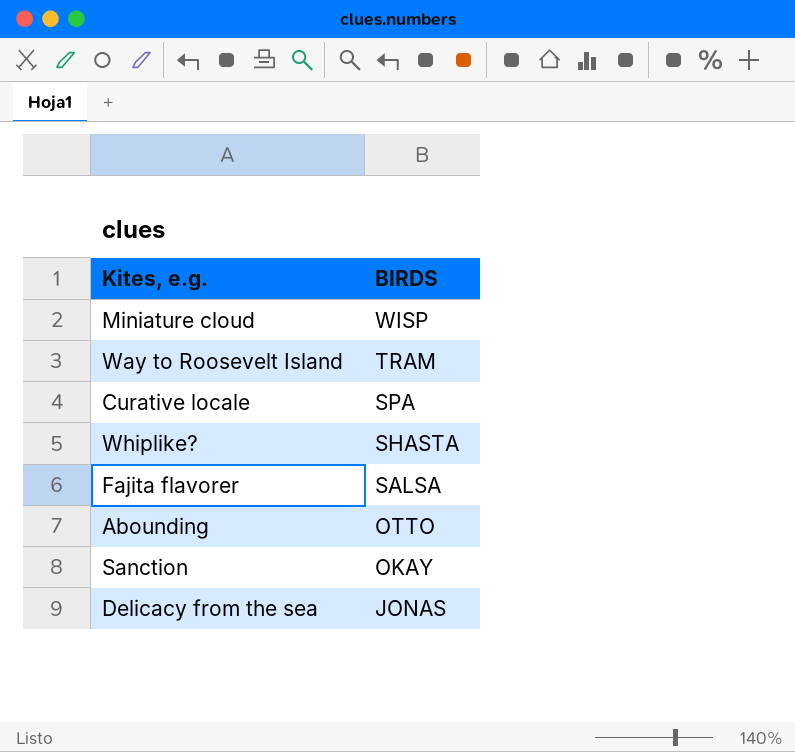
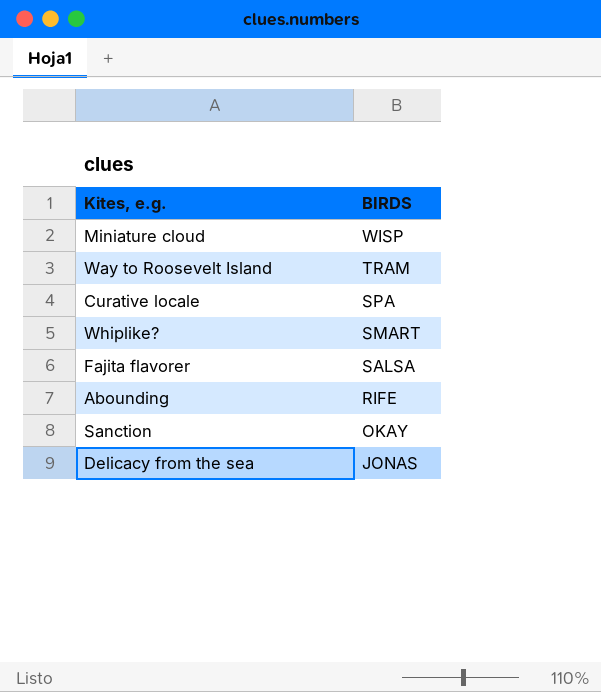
Whiplike? | BIRDS: SHASTA -> SMART
Abounding | BIRDS: OTTO -> RIFE

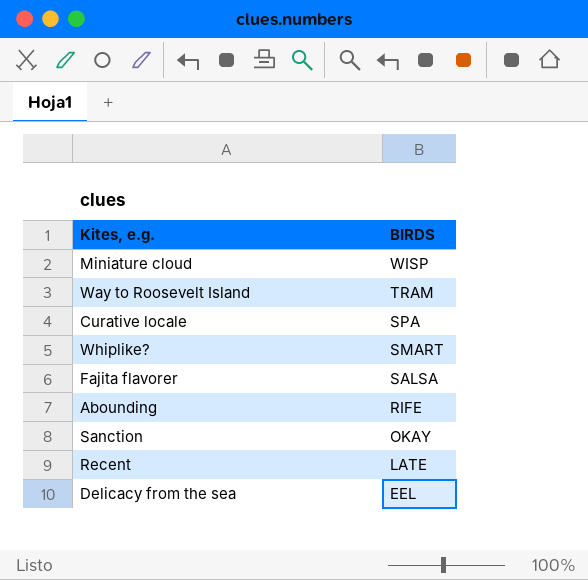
row Recent: none -> LATE
Delicacy from the sea | BIRDS: JONAS -> EEL

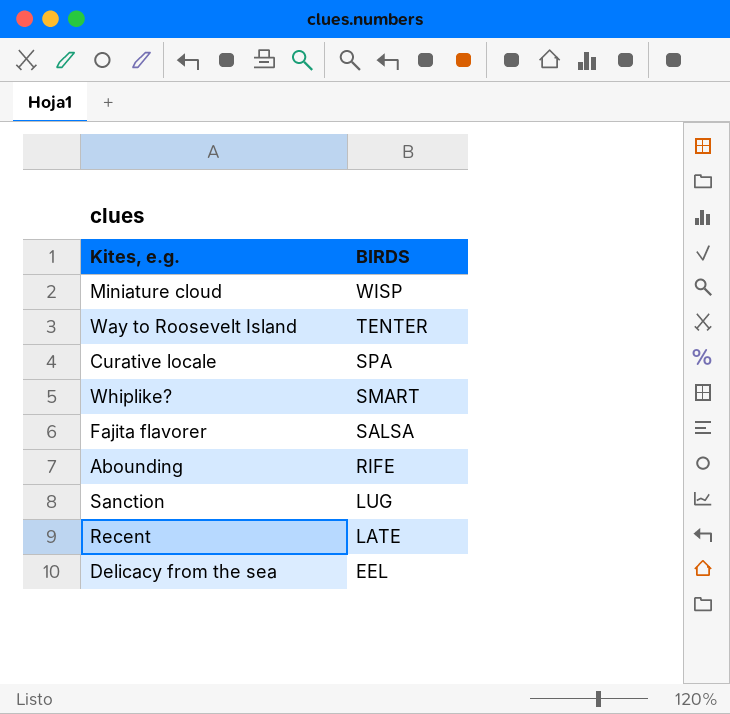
Way to Roosevelt Island | BIRDS: TRAM -> TENTER
Sanction | BIRDS: OKAY -> LUG

